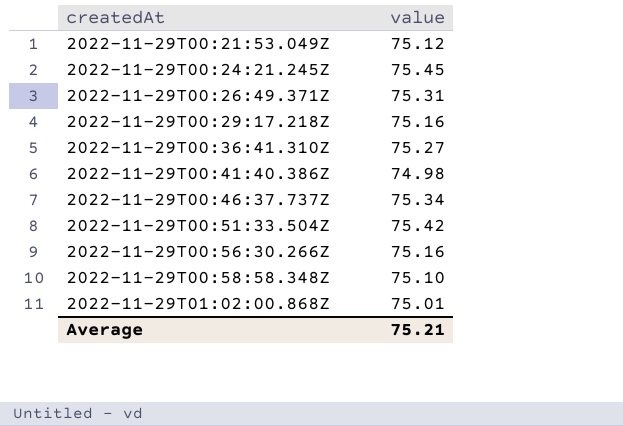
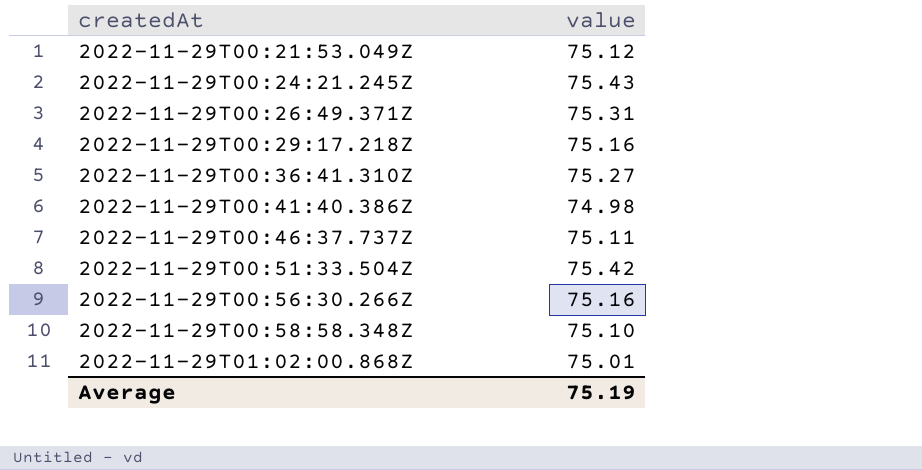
2022-11-29T00:24:21.245Z | value: 75.45 -> 75.43
2022-11-29T00:46:37.737Z | value: 75.34 -> 75.11
Average | value: 75.21 -> 75.19

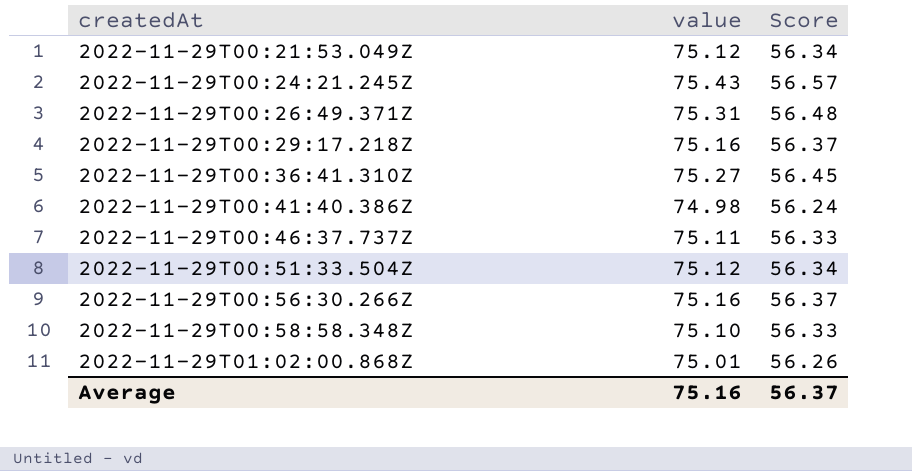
column Score | formula: none -> [value] * 0.75
2022-11-29T00:51:33.504Z | value: 75.42 -> 75.12
Average | value: 75.19 -> 75.16

